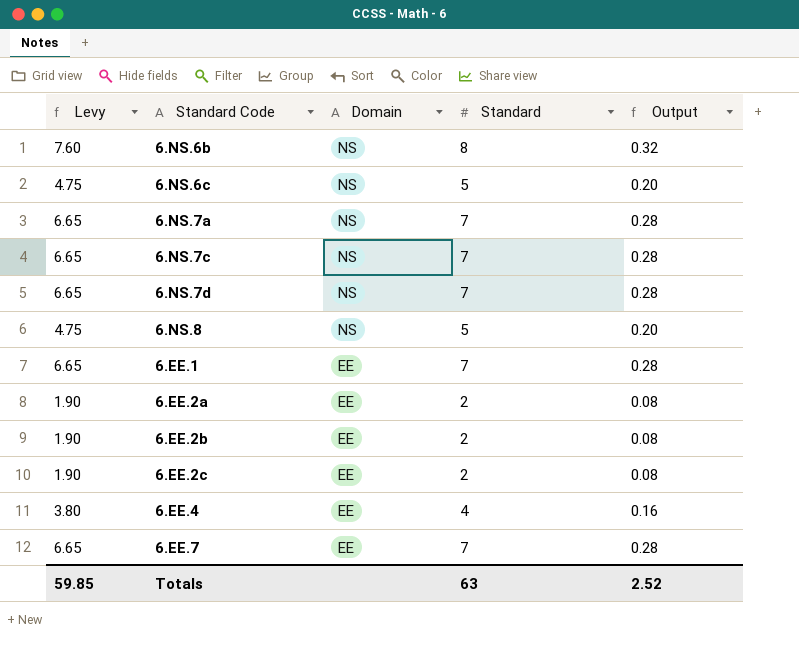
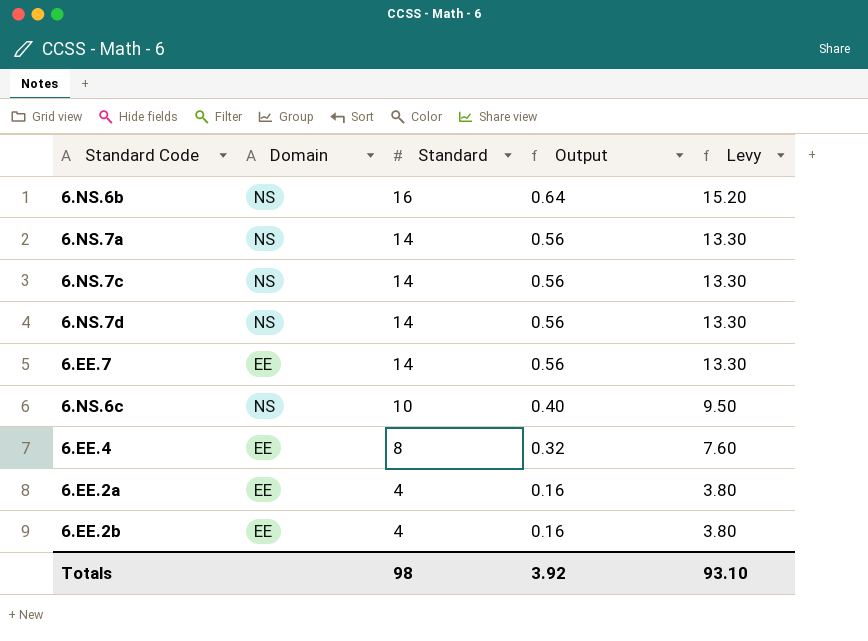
row order: Domain descending -> Standard descending
column Levy | position: 1 -> 5
row 6.NS.8: 4.75 | NS | 5 | 0.20 -> none
row 6.EE.1: 6.65 | EE | 7 | 0.28 -> none
row 6.EE.2c: 1.90 | EE | 2 | 0.08 -> none
6.NS.6b | Standard: 8 -> 16
6.NS.6b | Output: 0.32 -> 0.64
6.NS.6b | Levy: 7.60 -> 15.20
6.NS.7a | Standard: 7 -> 14
6.NS.7a | Output: 0.28 -> 0.56
6.NS.7a | Levy: 6.65 -> 13.30
6.NS.7c | Standard: 7 -> 14
6.NS.7c | Output: 0.28 -> 0.56
6.NS.7c | Levy: 6.65 -> 13.30
6.NS.7d | Standard: 7 -> 14
6.NS.7d | Output: 0.28 -> 0.56
6.NS.7d | Levy: 6.65 -> 13.30
6.EE.7 | Standard: 7 -> 14
6.EE.7 | Output: 0.28 -> 0.56
6.EE.7 | Levy: 6.65 -> 13.30
6.NS.6c | Standard: 5 -> 10
6.NS.6c | Output: 0.20 -> 0.40
6.NS.6c | Levy: 4.75 -> 9.50
6.EE.4 | Standard: 4 -> 8
6.EE.4 | Output: 0.16 -> 0.32
6.EE.4 | Levy: 3.80 -> 7.60
6.EE.2a | Standard: 2 -> 4
6.EE.2a | Output: 0.08 -> 0.16
6.EE.2a | Levy: 1.90 -> 3.80
6.EE.2b | Standard: 2 -> 4
6.EE.2b | Output: 0.08 -> 0.16
6.EE.2b | Levy: 1.90 -> 3.80
Totals | Standard: 63 -> 98
Totals | Output: 2.52 -> 3.92
Totals | Levy: 59.85 -> 93.10

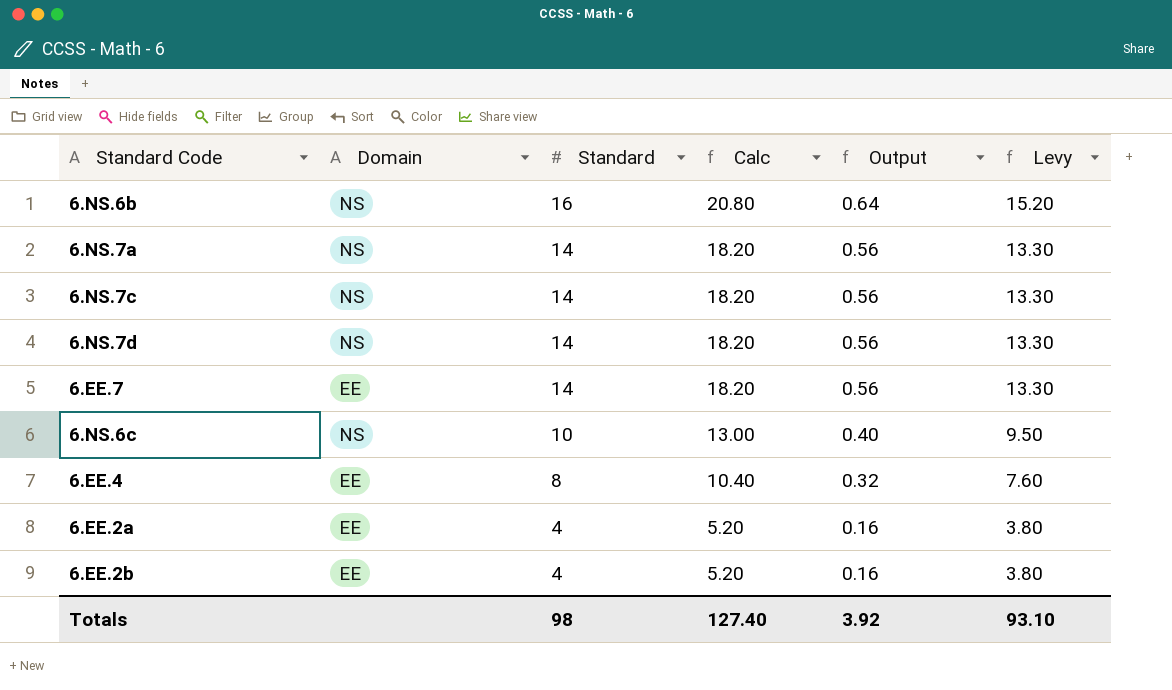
column Calc | formula: none -> [Standard] * 1.3

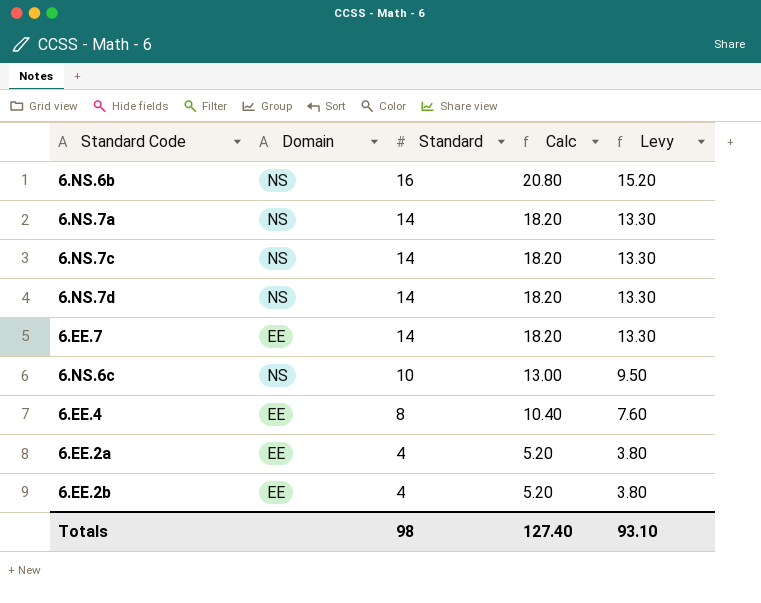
column Output | formula: [Standard] * 0.04 -> none

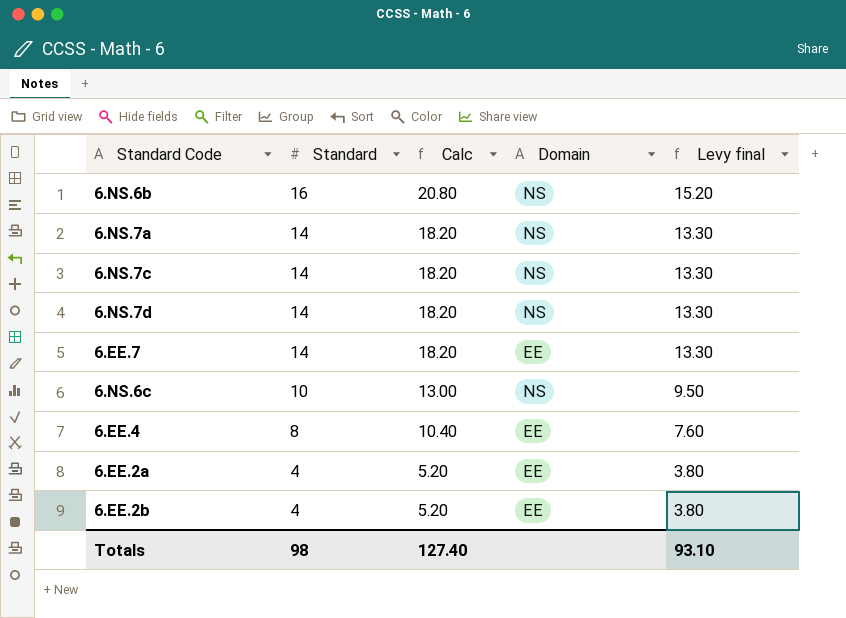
column Domain | position: 2 -> 4
column name: Levy -> Levy final

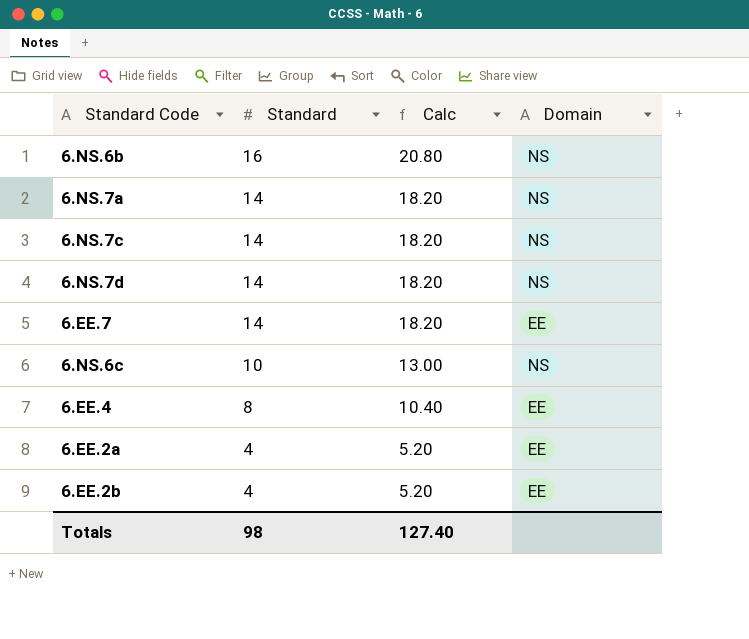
column Levy final | formula: [Standard] * 0.95 -> none

